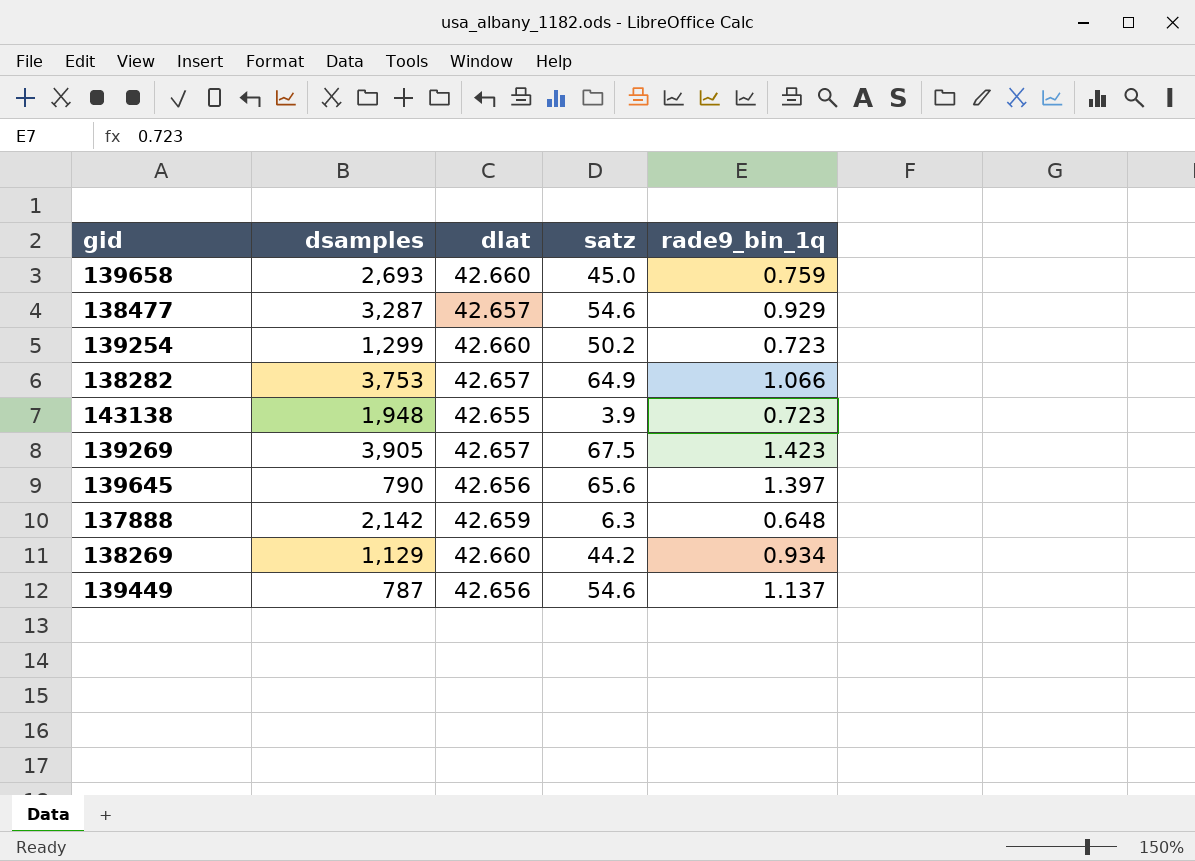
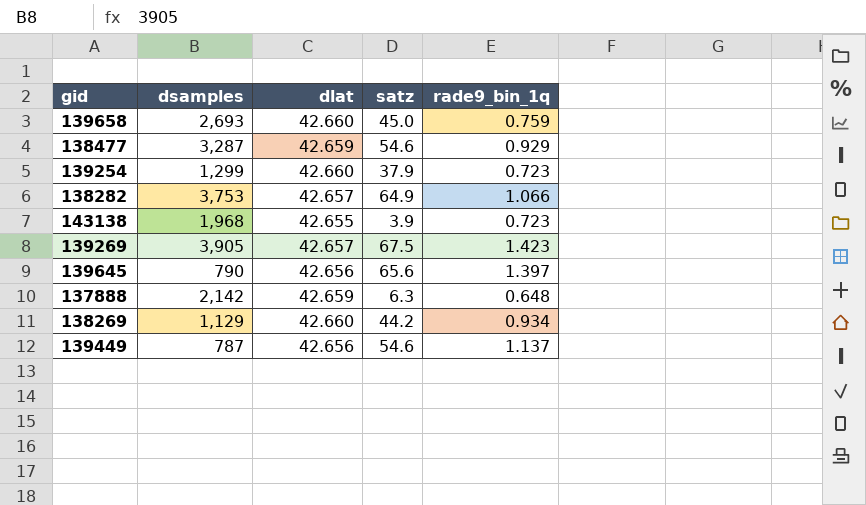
138477 | dlat: 42.657 -> 42.659
139254 | satz: 50.2 -> 37.9
143138 | dsamples: 1,948 -> 1,968

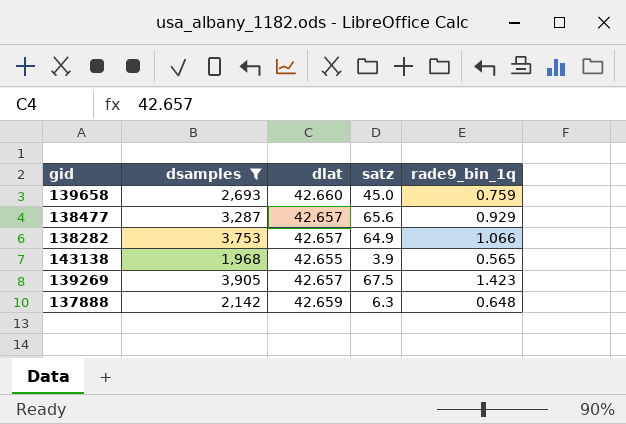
filter: none -> dsamples >= 1,968
138477 | dlat: 42.659 -> 42.657
138477 | satz: 54.6 -> 65.6
143138 | rade9_bin_1q: 0.723 -> 0.565

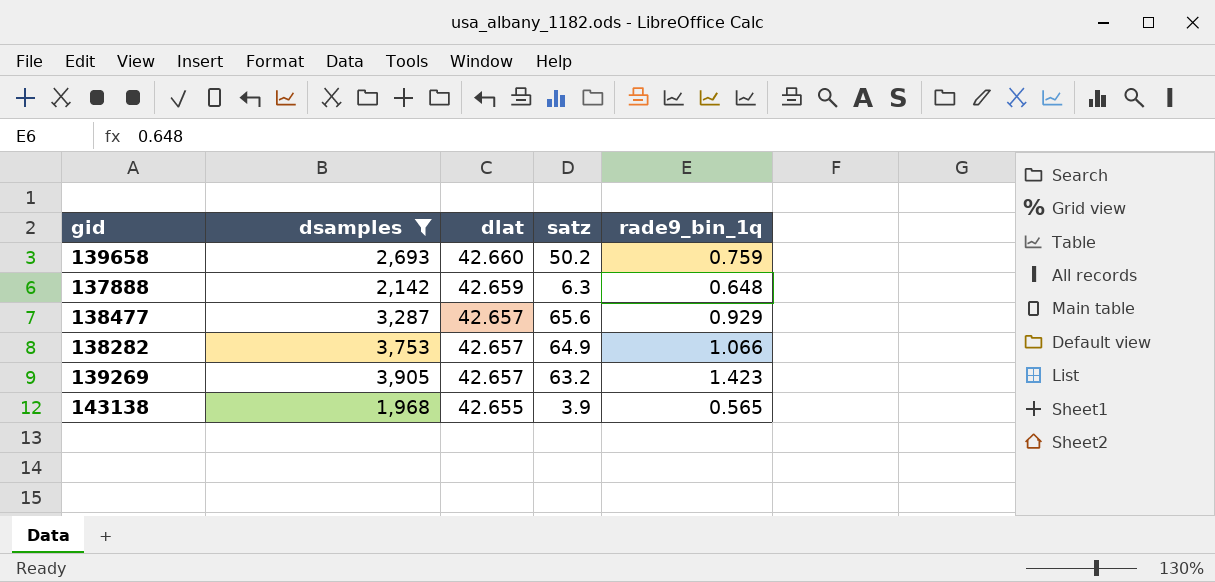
row order: none -> dlat descending
139658 | satz: 45.0 -> 50.2
139269 | satz: 67.5 -> 63.2

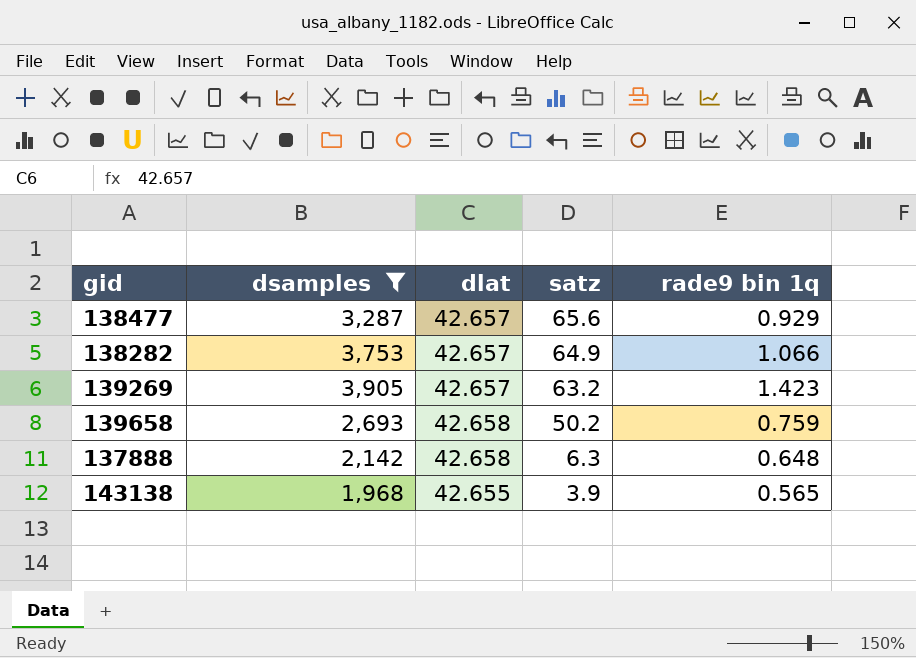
row order: dlat descending -> satz descending
column name: rade9_bin_1q -> rade9 bin 1q
139658 | dlat: 42.660 -> 42.658
137888 | dlat: 42.659 -> 42.658

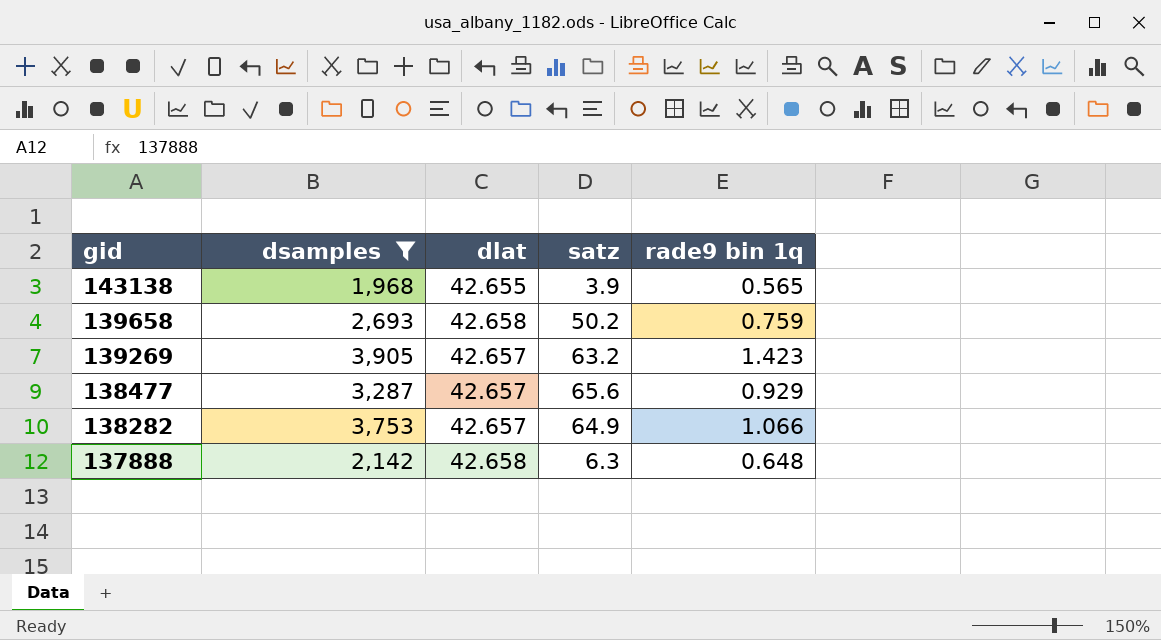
row order: satz descending -> gid descending

